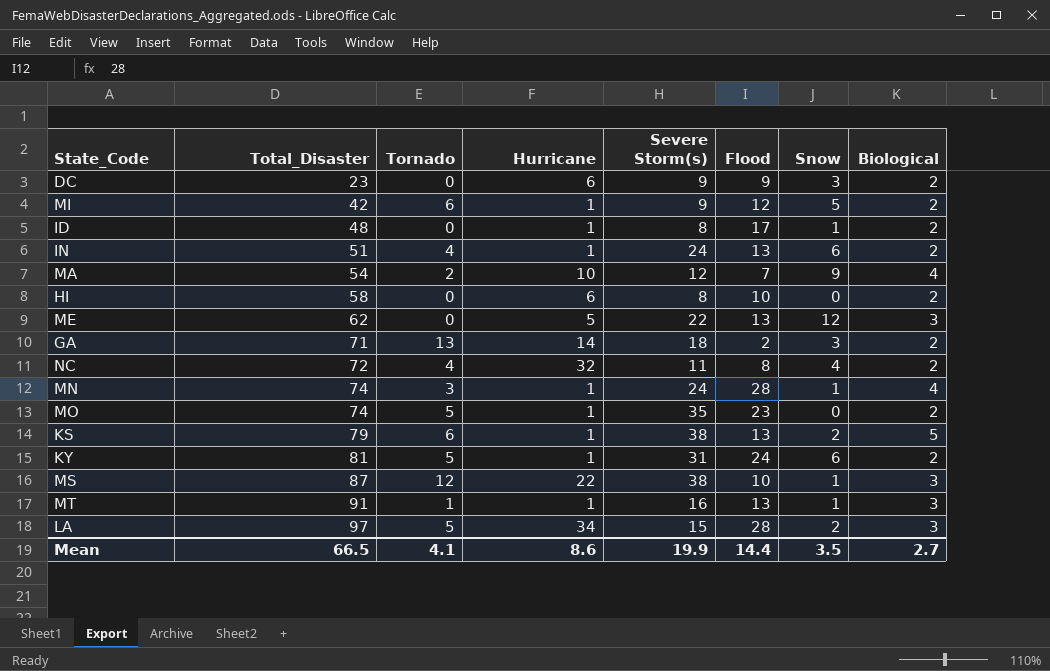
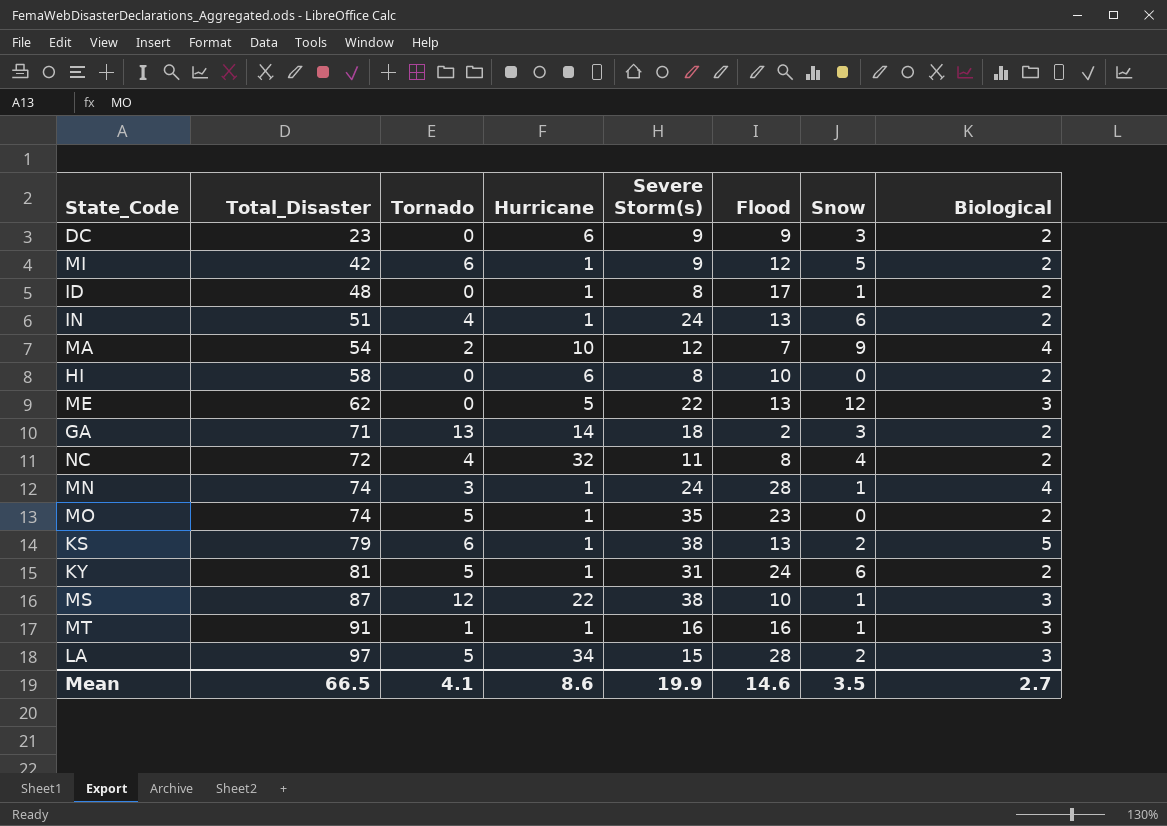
MT | Flood: 13 -> 16
Mean | Flood: 14.4 -> 14.6

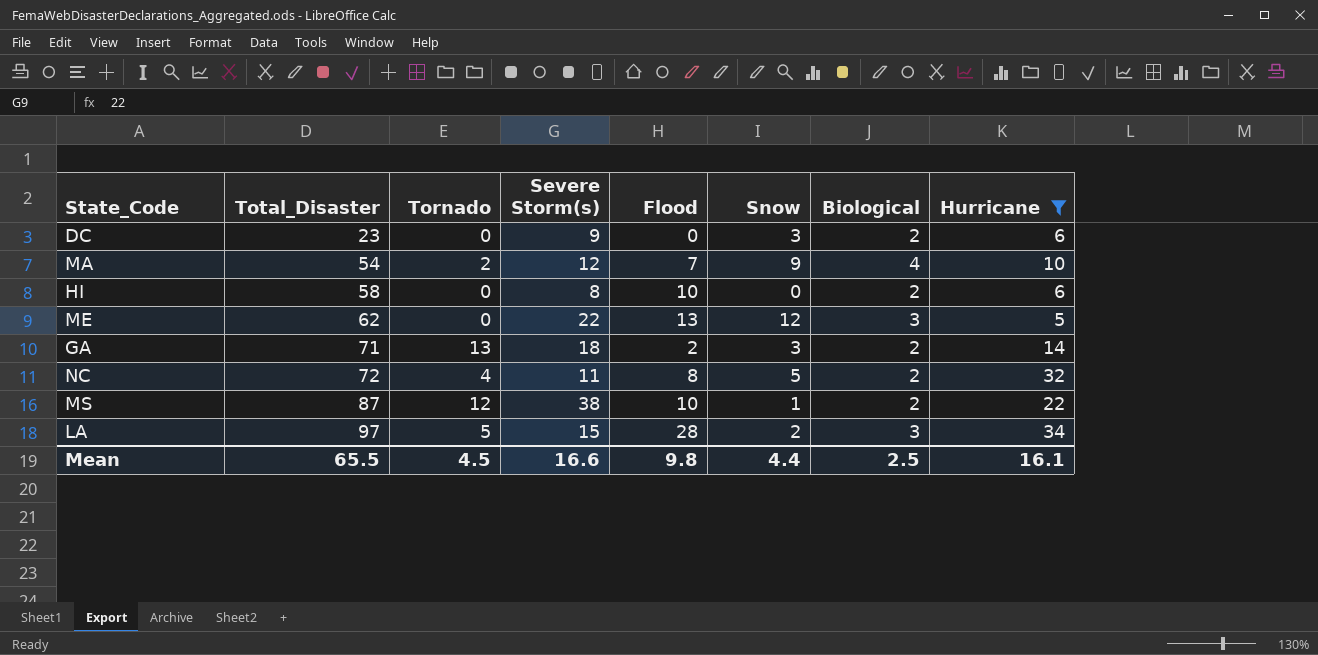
filter: none -> Hurricane != 1
column Hurricane | position: 4 -> 8
DC | Flood: 9 -> 0
NC | Snow: 4 -> 5
MS | Biological: 3 -> 2
Mean | Total_Disaster: 66.5 -> 65.5
Mean | Tornado: 4.1 -> 4.5
Mean | Severe Storm(s): 19.9 -> 16.6
Mean | Flood: 14.6 -> 9.8
Mean | Snow: 3.5 -> 4.4
Mean | Biological: 2.7 -> 2.5
Mean | Hurricane: 8.6 -> 16.1

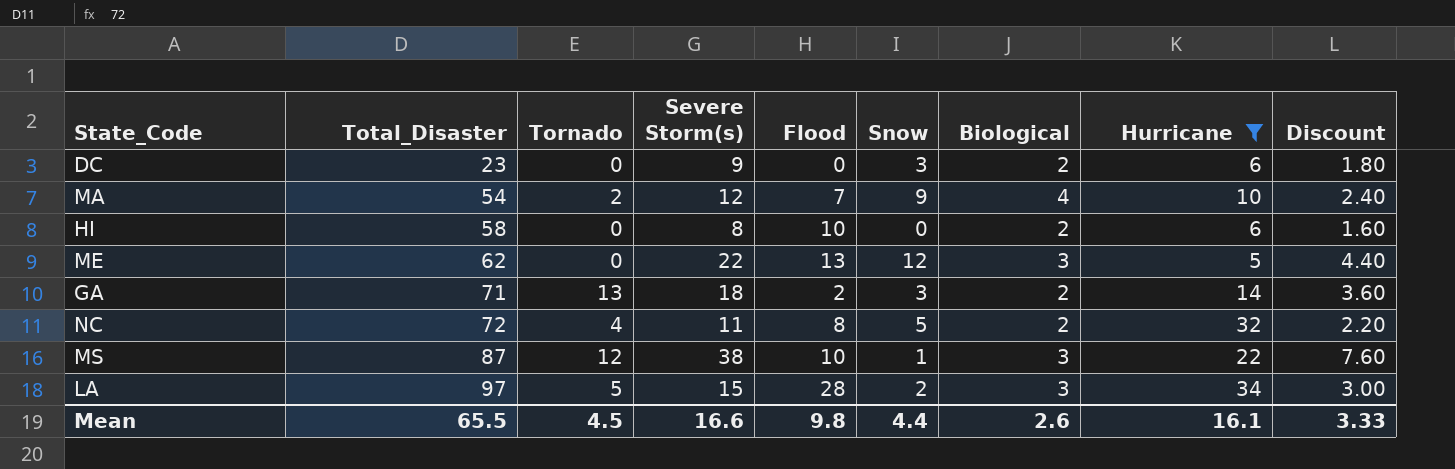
column Discount | formula: none -> [Severe Storm(s)] * 0.2
MS | Biological: 2 -> 3
Mean | Biological: 2.5 -> 2.6

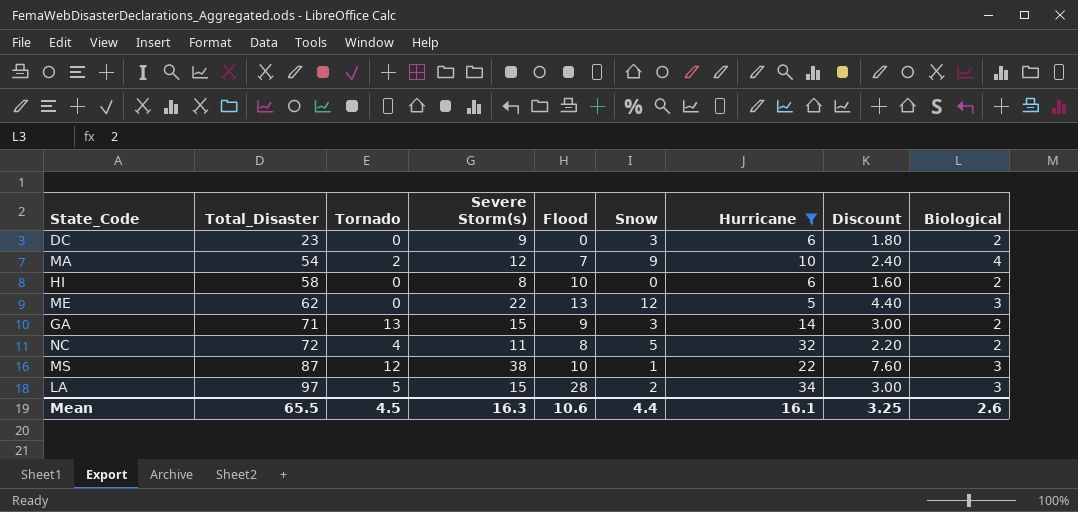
column Biological | position: 7 -> 9
GA | Severe Storm(s): 18 -> 15
GA | Flood: 2 -> 9
GA | Discount: 3.60 -> 3.00
Mean | Severe Storm(s): 16.6 -> 16.3
Mean | Flood: 9.8 -> 10.6
Mean | Discount: 3.33 -> 3.25

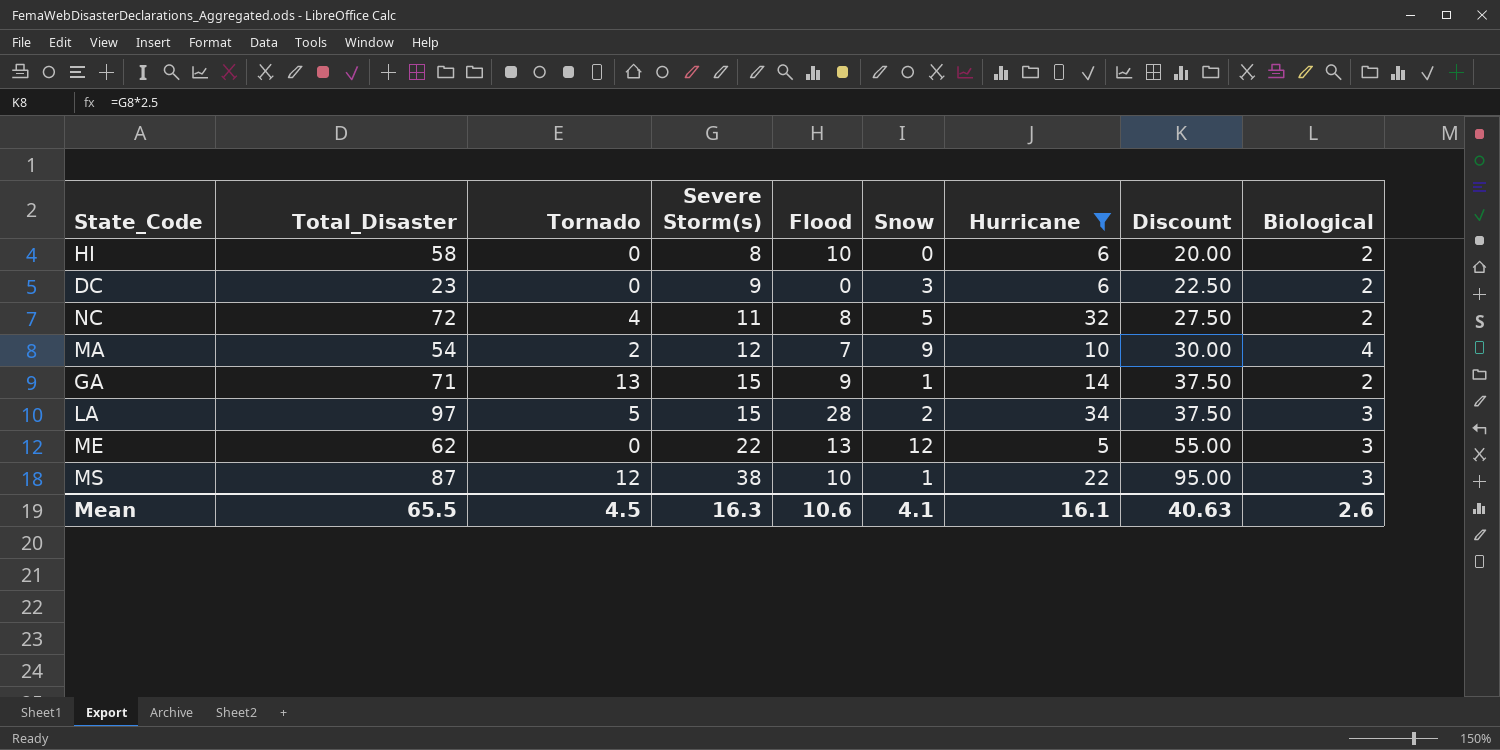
row order: Total_Disaster ascending -> Severe Storm(s) ascending
column Discount | formula: [Severe Storm(s)] * 0.2 -> [Severe Storm(s)] * 2.5
GA | Snow: 3 -> 1
Mean | Snow: 4.4 -> 4.1
Mean | Discount: 3.25 -> 40.63

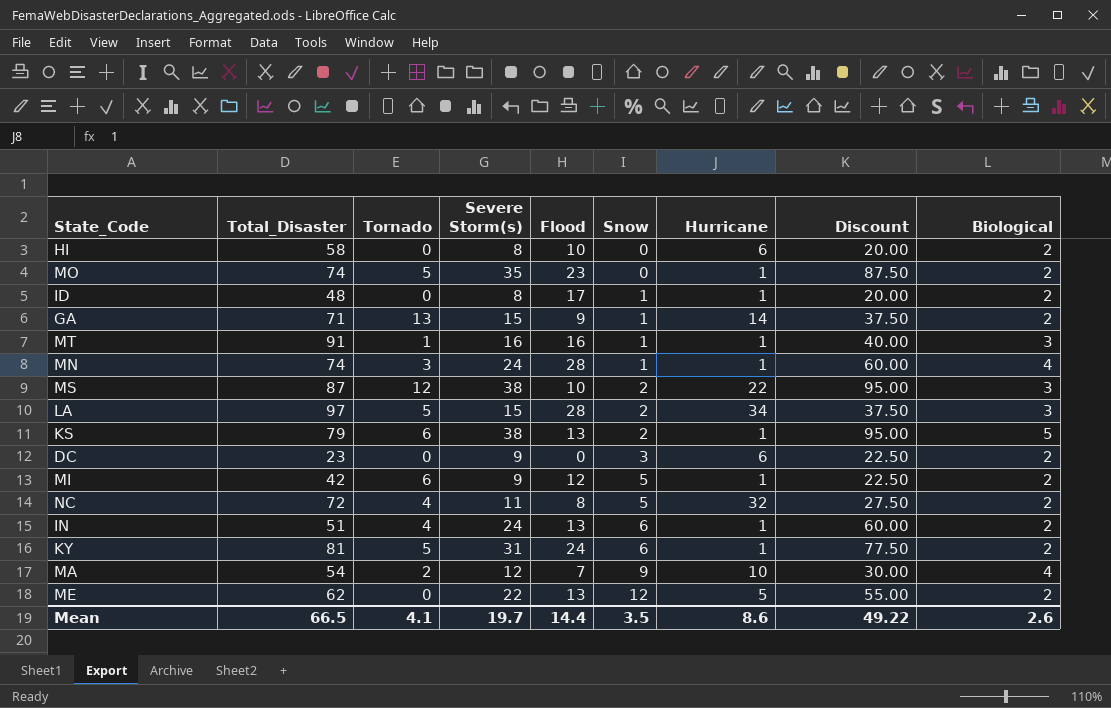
filter: Hurricane != 1 -> none
row order: Severe Storm(s) ascending -> Snow ascending
MS | Snow: 1 -> 2
ME | Biological: 3 -> 2
Mean | Total_Disaster: 65.5 -> 66.5
Mean | Tornado: 4.5 -> 4.1
Mean | Severe Storm(s): 16.3 -> 19.7
Mean | Flood: 10.6 -> 14.4
Mean | Snow: 4.1 -> 3.5
Mean | Hurricane: 16.1 -> 8.6
Mean | Discount: 40.63 -> 49.22

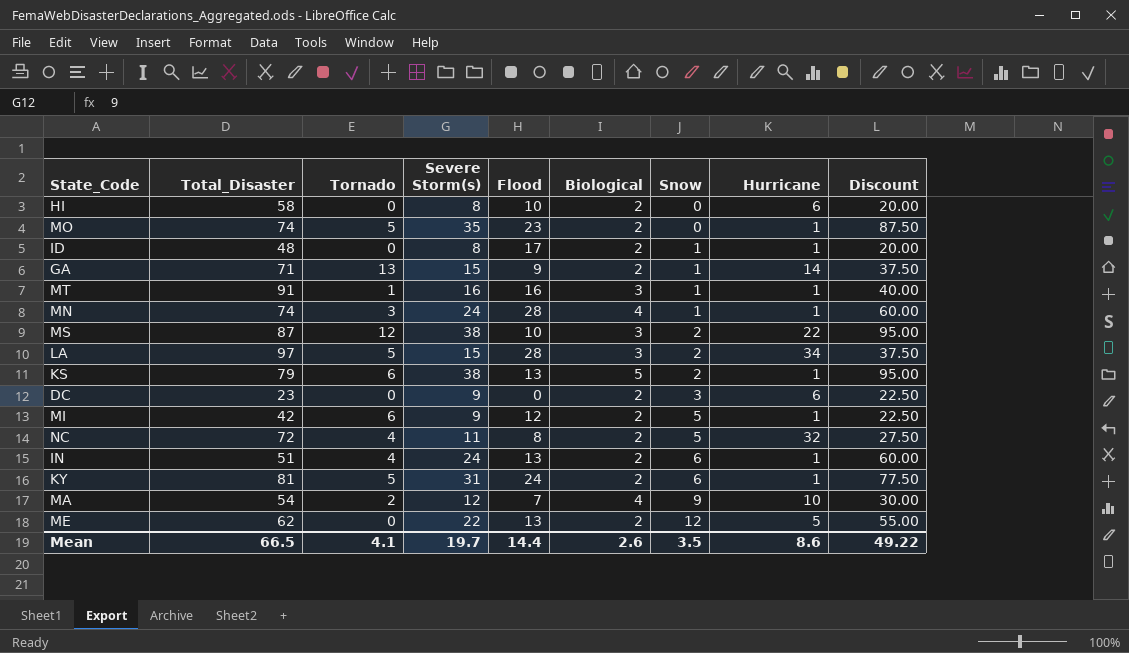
column Biological | position: 9 -> 6

